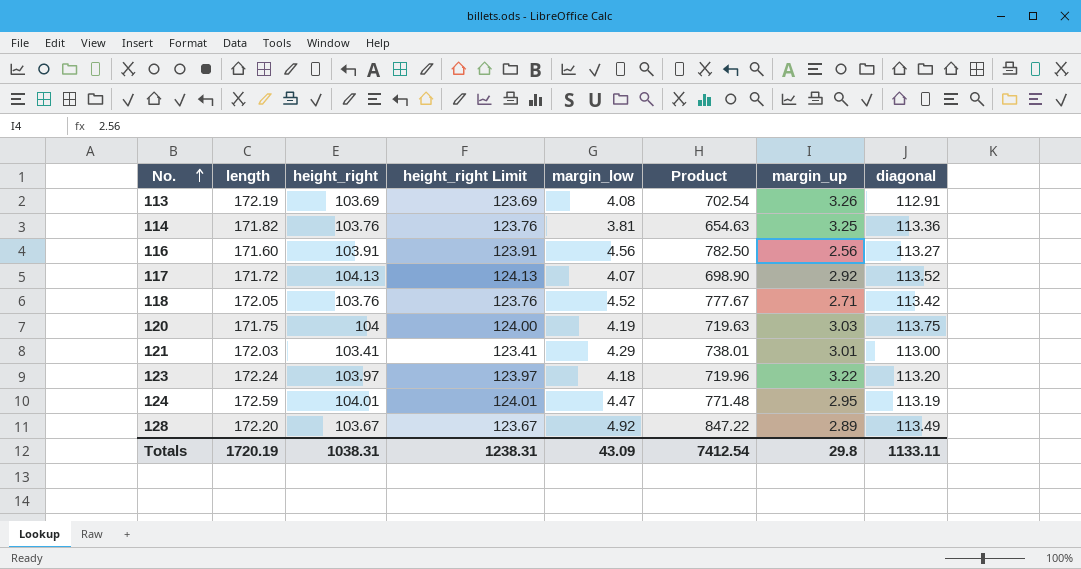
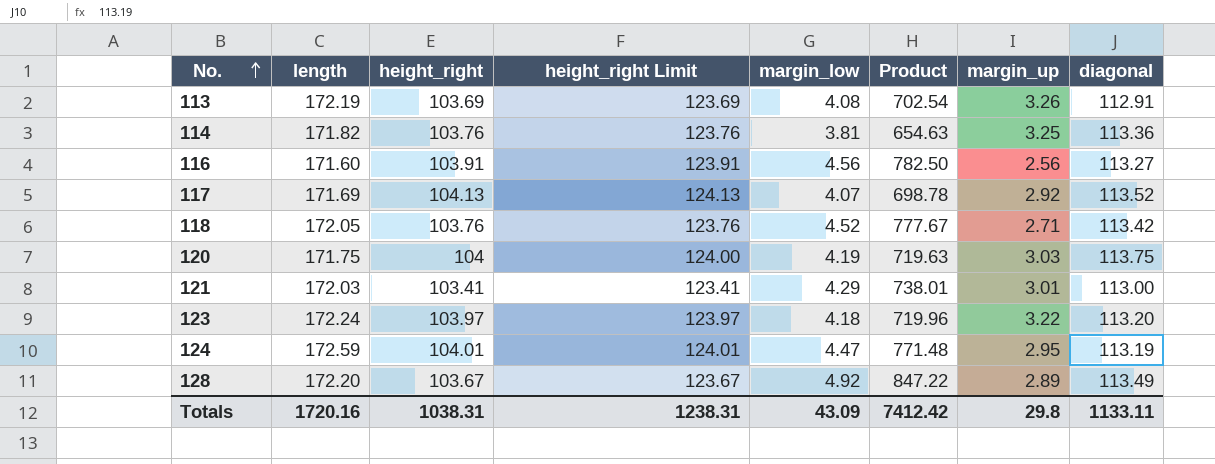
117 | length: 171.72 -> 171.69
117 | Product: 698.90 -> 698.78
Totals | length: 1720.19 -> 1720.16
Totals | Product: 7412.54 -> 7412.42

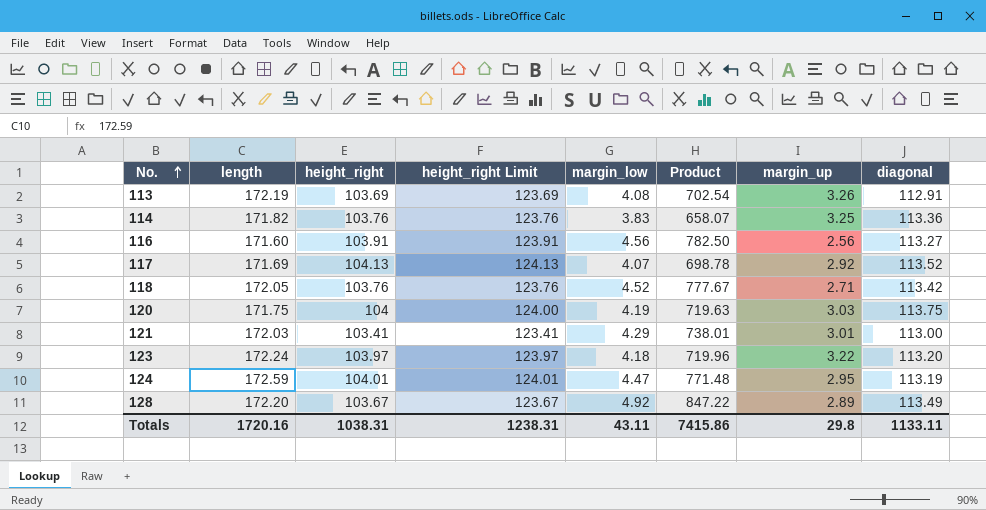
114 | margin_low: 3.81 -> 3.83
114 | Product: 654.63 -> 658.07
Totals | margin_low: 43.09 -> 43.11
Totals | Product: 7412.42 -> 7415.86

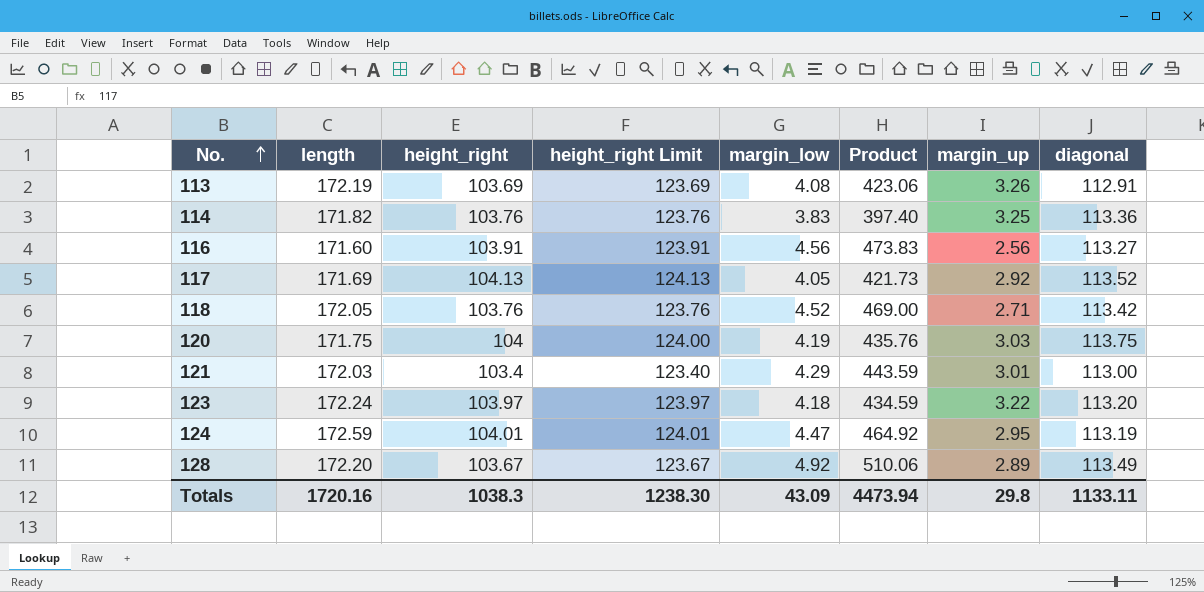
column Product | formula: [length] * [margin_low] -> [height_right] * [margin_low]
117 | margin_low: 4.07 -> 4.05
121 | height_right: 103.41 -> 103.4
121 | height_right Limit: 123.41 -> 123.40
Totals | height_right: 1038.31 -> 1038.3
Totals | height_right Limit: 1238.31 -> 1238.30
Totals | margin_low: 43.11 -> 43.09
Totals | Product: 7415.86 -> 4473.94

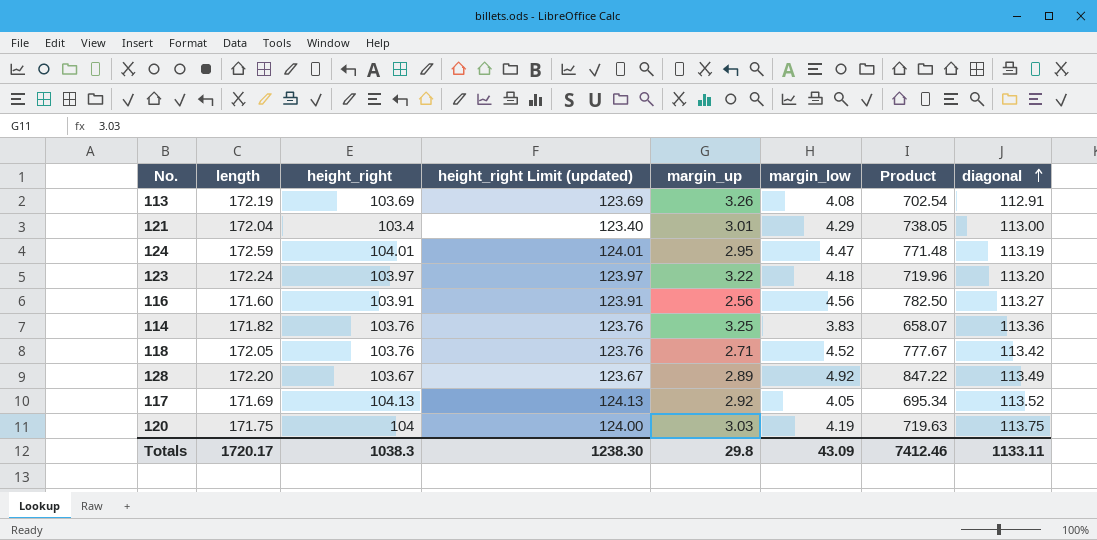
row order: No. ascending -> diagonal ascending
column name: height_right Limit -> height_right Limit (updated)
column margin_up | position: 7 -> 5
column Product | formula: [height_right] * [margin_low] -> [length] * [margin_low]
121 | length: 172.03 -> 172.04
Totals | length: 1720.16 -> 1720.17
Totals | Product: 4473.94 -> 7412.46

